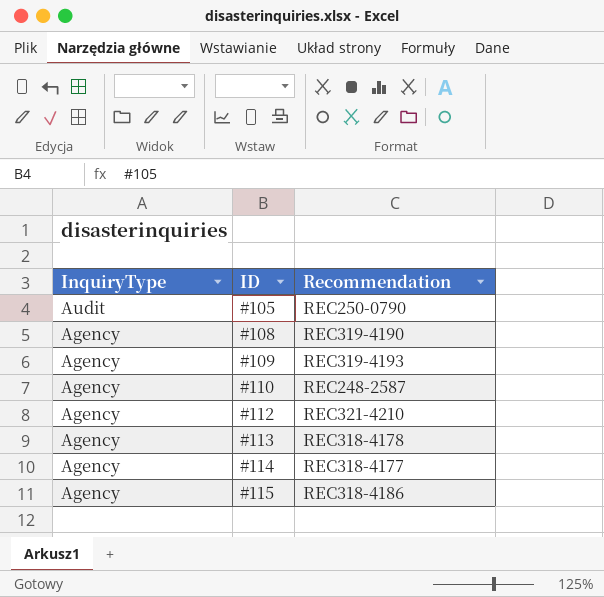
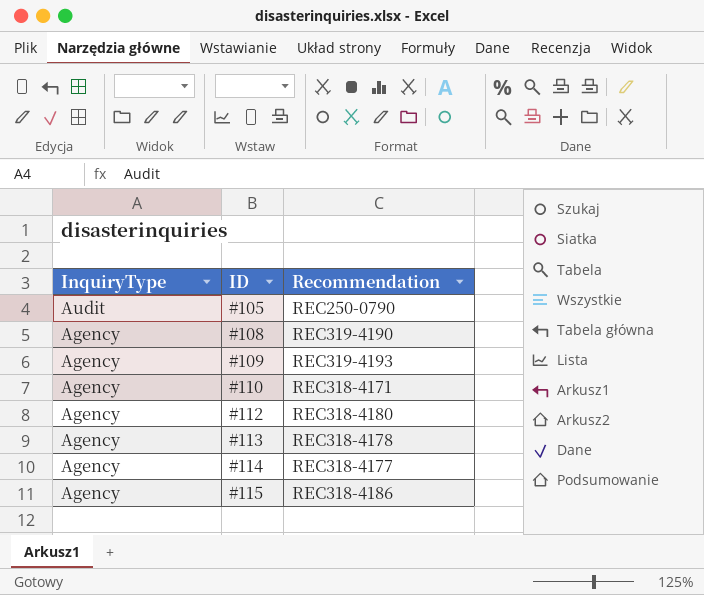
#110 | Recommendation: REC248-2587 -> REC318-4171
#112 | Recommendation: REC321-4210 -> REC318-4180

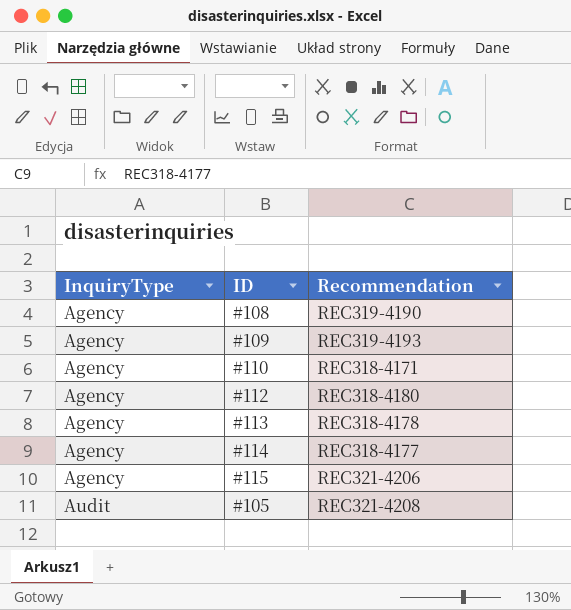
row order: InquiryType descending -> InquiryType ascending
#115 | Recommendation: REC318-4186 -> REC321-4206
#105 | Recommendation: REC250-0790 -> REC321-4208

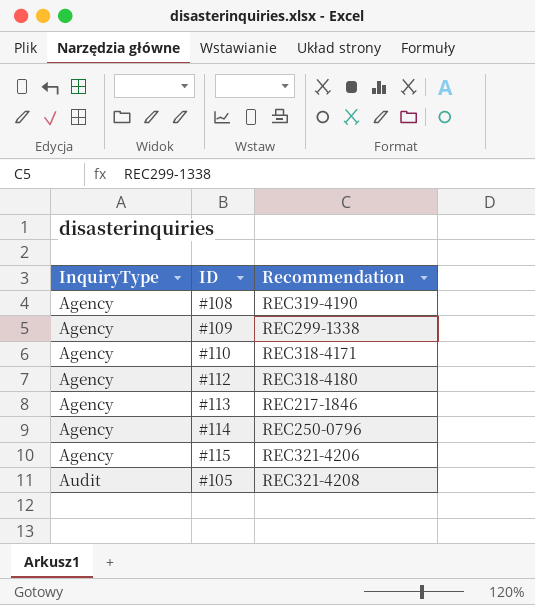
#109 | Recommendation: REC319-4193 -> REC299-1338
#113 | Recommendation: REC318-4178 -> REC217-1846
#114 | Recommendation: REC318-4177 -> REC250-0796

